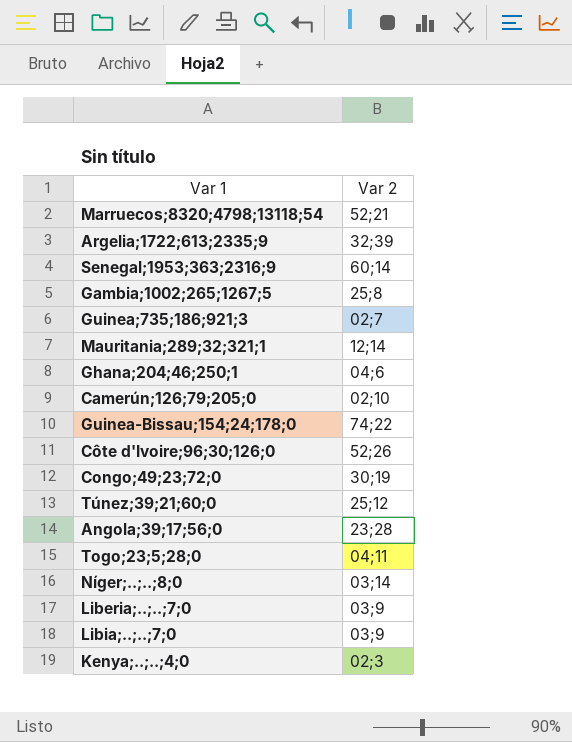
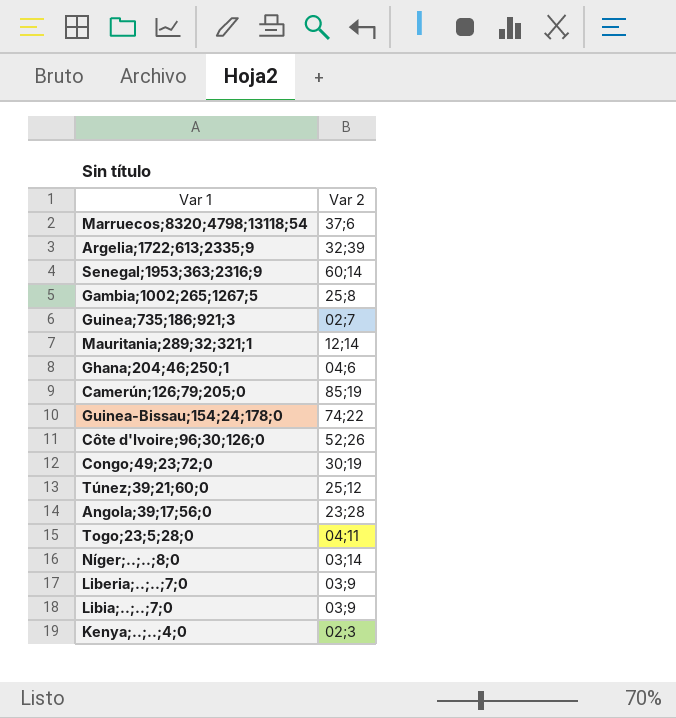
Marruecos;8320;4798;13118;54 | Var 2: 52;21 -> 37;6
Camerún;126;79;205;0 | Var 2: 02;10 -> 85;19

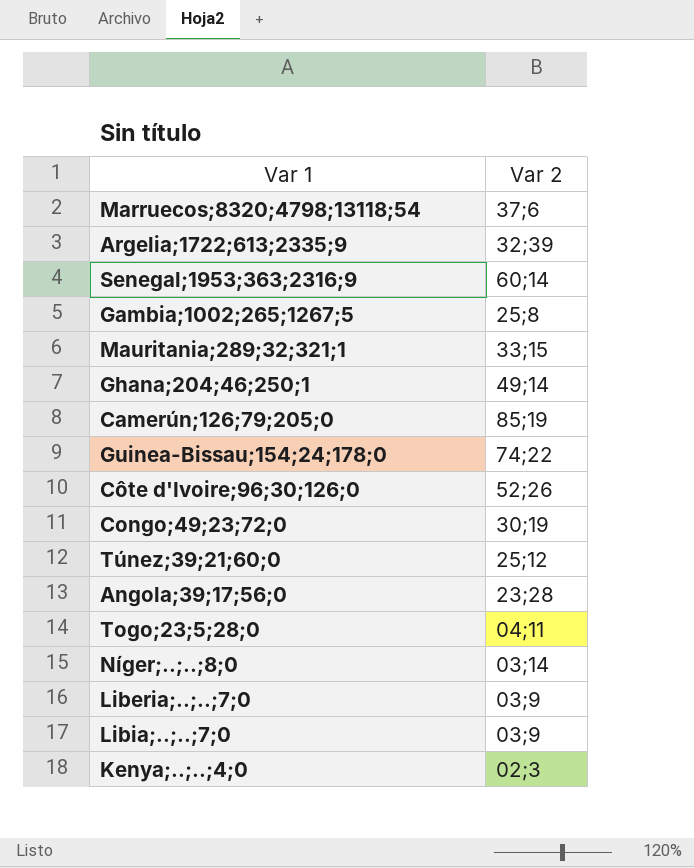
row Guinea;735;186;921;3: 02;7 -> none
Mauritania;289;32;321;1 | Var 2: 12;14 -> 33;15
Ghana;204;46;250;1 | Var 2: 04;6 -> 49;14

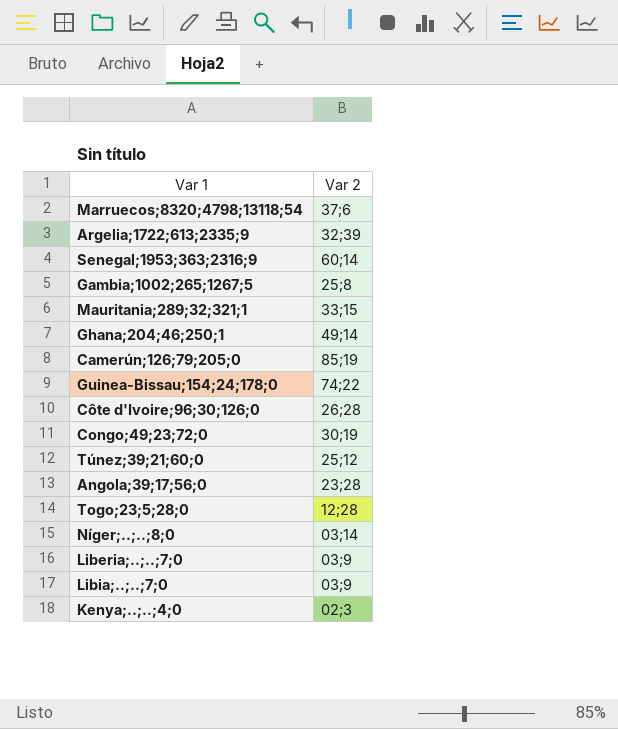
Côte d'Ivoire;96;30;126;0 | Var 2: 52;26 -> 26;28
Togo;23;5;28;0 | Var 2: 04;11 -> 12;28

